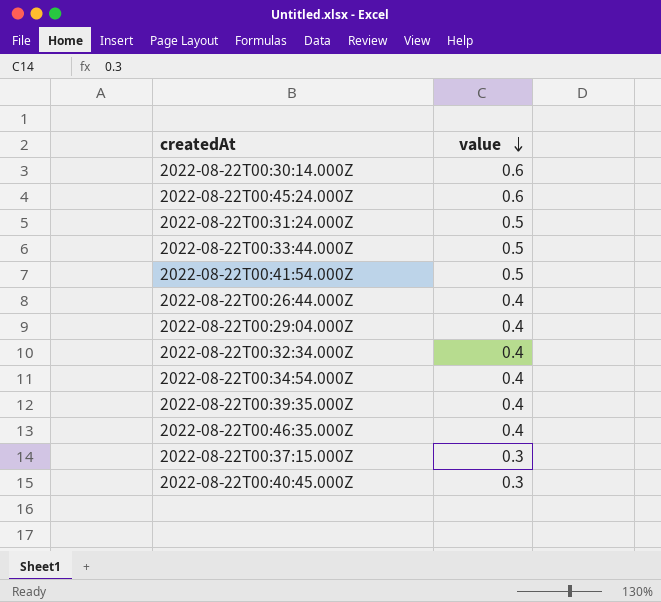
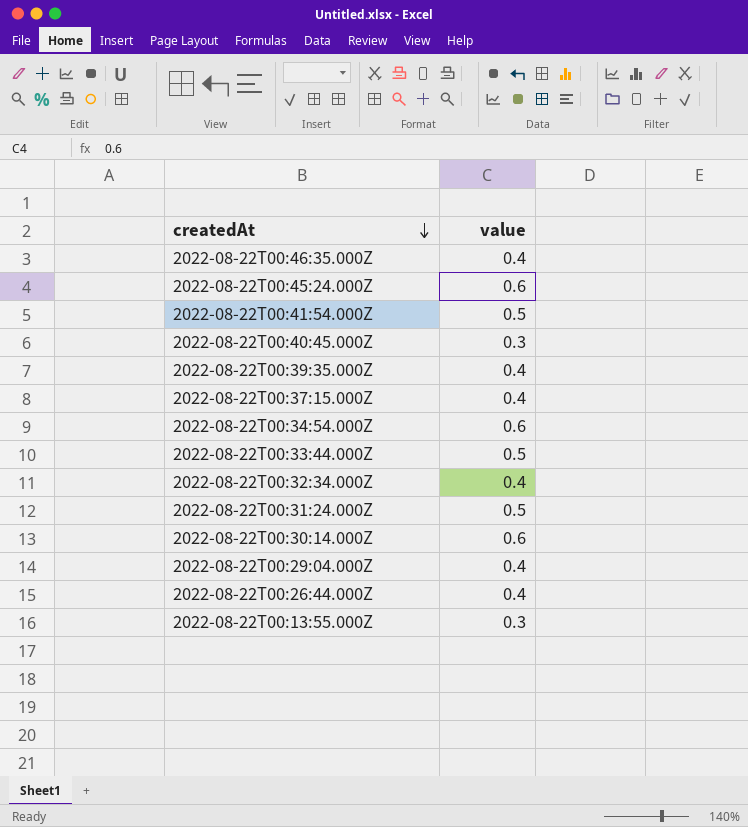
row order: value descending -> createdAt descending
2022-08-22T00:37:15.000Z | value: 0.3 -> 0.4
2022-08-22T00:34:54.000Z | value: 0.4 -> 0.6
row 2022-08-22T00:13:55.000Z: none -> 0.3

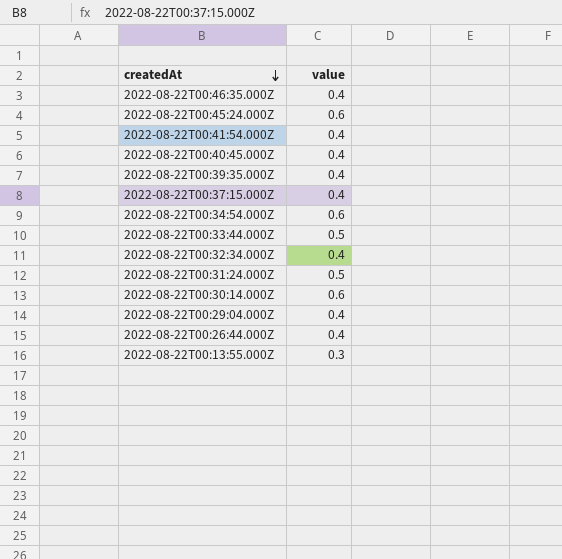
2022-08-22T00:41:54.000Z | value: 0.5 -> 0.4
2022-08-22T00:40:45.000Z | value: 0.3 -> 0.4

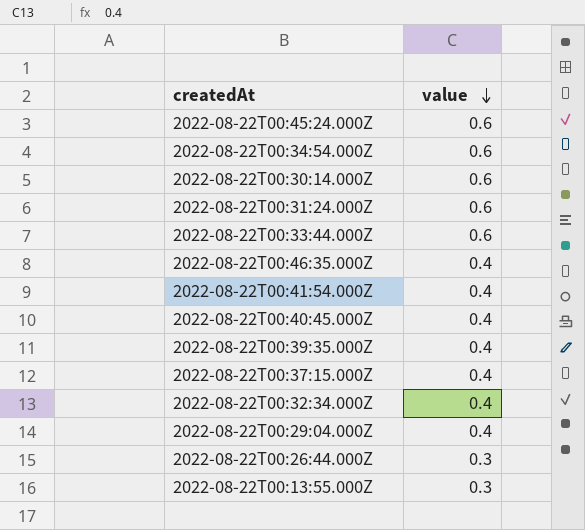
row order: createdAt descending -> value descending
2022-08-22T00:31:24.000Z | value: 0.5 -> 0.6
2022-08-22T00:33:44.000Z | value: 0.5 -> 0.6
2022-08-22T00:26:44.000Z | value: 0.4 -> 0.3

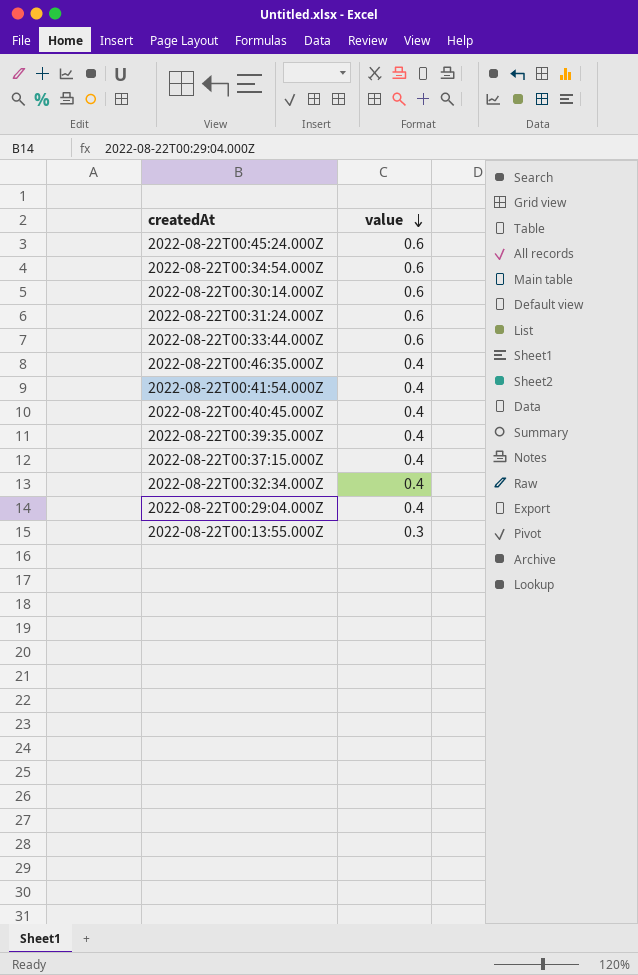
row 2022-08-22T00:26:44.000Z: 0.3 -> none

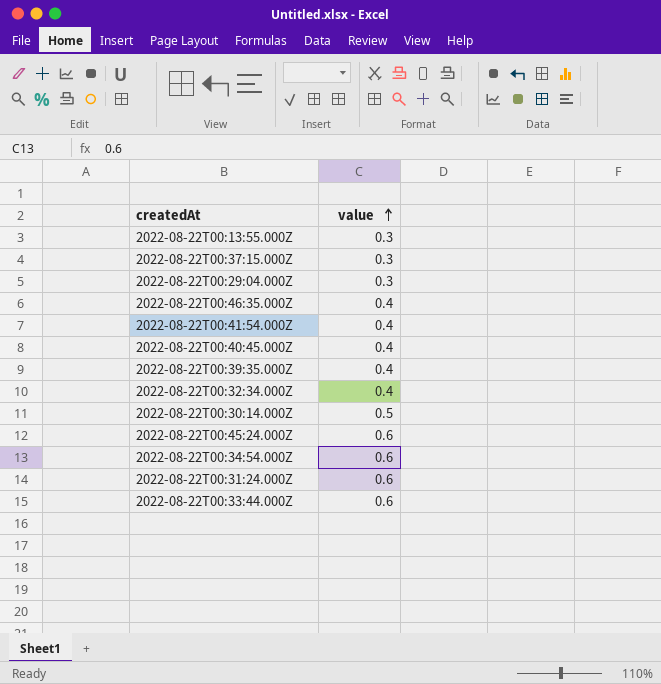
row order: value descending -> value ascending
2022-08-22T00:37:15.000Z | value: 0.4 -> 0.3
2022-08-22T00:29:04.000Z | value: 0.4 -> 0.3
2022-08-22T00:30:14.000Z | value: 0.6 -> 0.5

